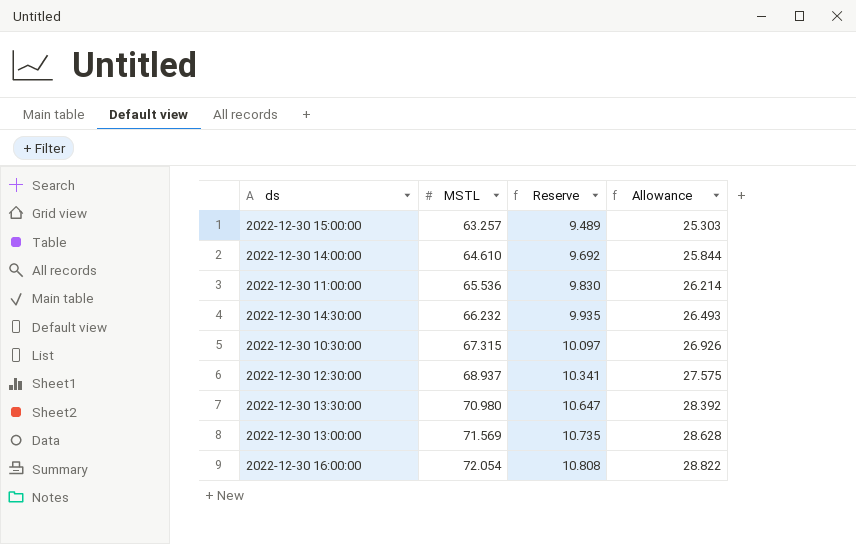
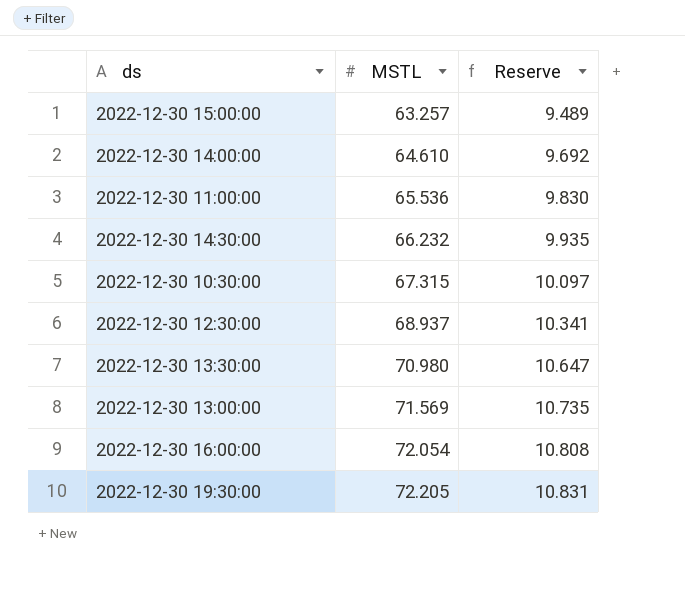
column Allowance | formula: [MSTL] * 0.4 -> none
row 2022-12-30 19:30:00: none -> 72.205 | 10.831

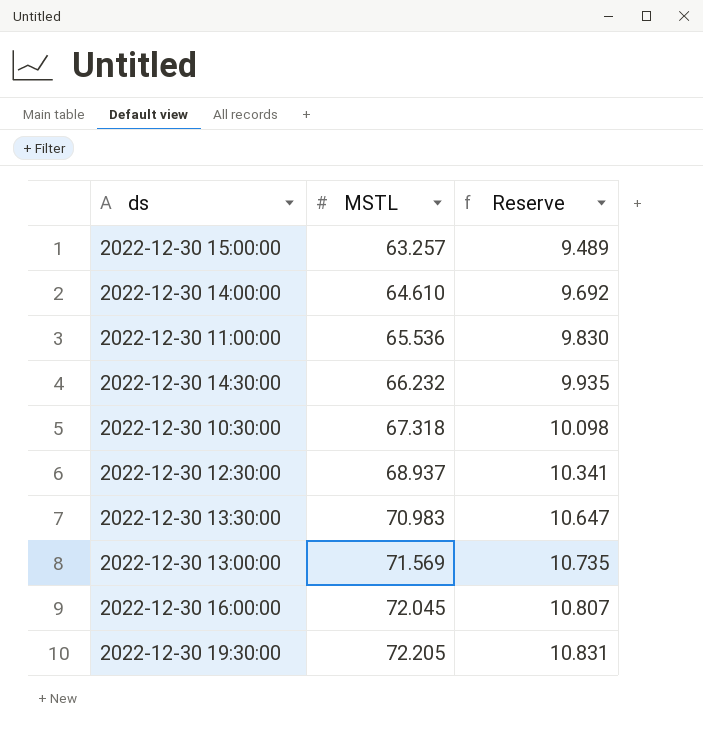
2022-12-30 10:30:00 | MSTL: 67.315 -> 67.318
2022-12-30 10:30:00 | Reserve: 10.097 -> 10.098
2022-12-30 13:30:00 | MSTL: 70.980 -> 70.983
2022-12-30 16:00:00 | MSTL: 72.054 -> 72.045
2022-12-30 16:00:00 | Reserve: 10.808 -> 10.807

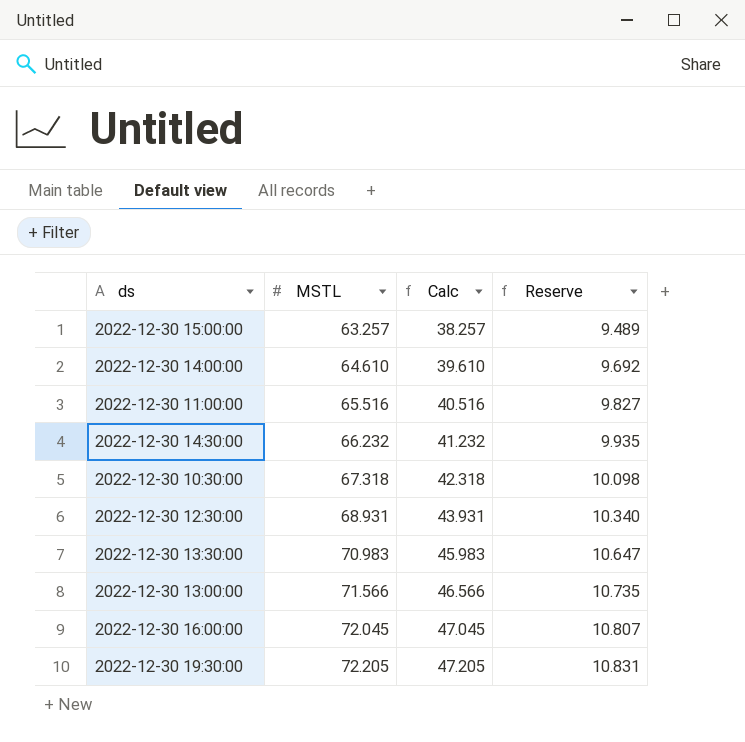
column Calc | formula: none -> [MSTL] - 25
2022-12-30 11:00:00 | MSTL: 65.536 -> 65.516
2022-12-30 11:00:00 | Reserve: 9.830 -> 9.827
2022-12-30 12:30:00 | MSTL: 68.937 -> 68.931
2022-12-30 12:30:00 | Reserve: 10.341 -> 10.340
2022-12-30 13:00:00 | MSTL: 71.569 -> 71.566

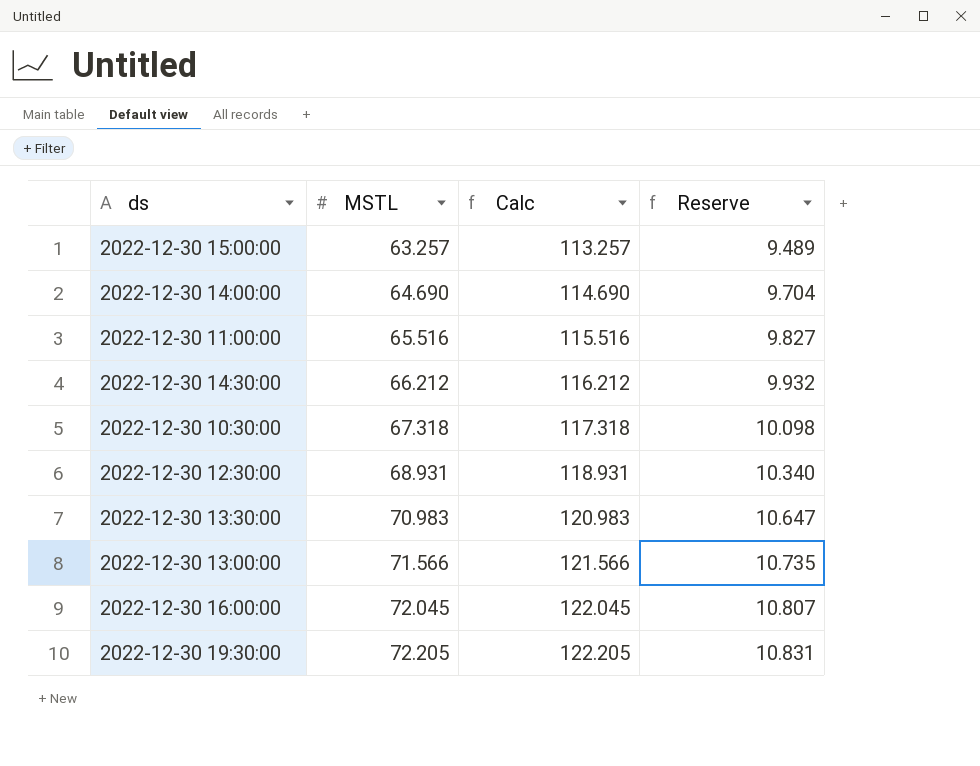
column Calc | formula: [MSTL] - 25 -> [MSTL] + 50
2022-12-30 14:00:00 | MSTL: 64.610 -> 64.690
2022-12-30 14:00:00 | Reserve: 9.692 -> 9.704
2022-12-30 14:30:00 | MSTL: 66.232 -> 66.212
2022-12-30 14:30:00 | Reserve: 9.935 -> 9.932

